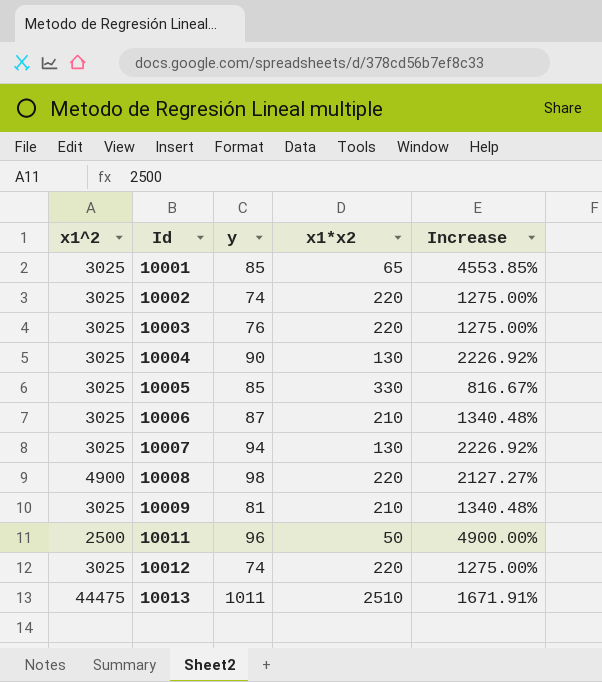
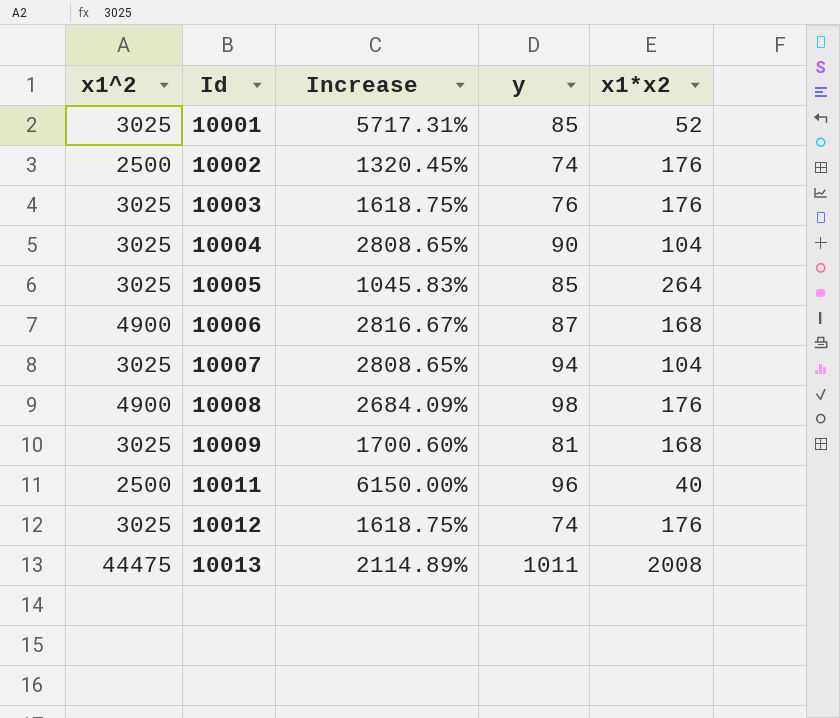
column Increase | position: 5 -> 3
10001 | Increase: 4553.85% -> 5717.31%
10001 | x1*x2: 65 -> 52
10002 | x1^2: 3025 -> 2500
10002 | Increase: 1275.00% -> 1320.45%
10002 | x1*x2: 220 -> 176
10003 | Increase: 1275.00% -> 1618.75%
10003 | x1*x2: 220 -> 176
10004 | Increase: 2226.92% -> 2808.65%
10004 | x1*x2: 130 -> 104
10005 | Increase: 816.67% -> 1045.83%
10005 | x1*x2: 330 -> 264
10006 | x1^2: 3025 -> 4900
10006 | Increase: 1340.48% -> 2816.67%
10006 | x1*x2: 210 -> 168
10007 | Increase: 2226.92% -> 2808.65%
10007 | x1*x2: 130 -> 104
10008 | Increase: 2127.27% -> 2684.09%
10008 | x1*x2: 220 -> 176
10009 | Increase: 1340.48% -> 1700.60%
10009 | x1*x2: 210 -> 168
10011 | Increase: 4900.00% -> 6150.00%
10011 | x1*x2: 50 -> 40
10012 | Increase: 1275.00% -> 1618.75%
10012 | x1*x2: 220 -> 176
10013 | Increase: 1671.91% -> 2114.89%
10013 | x1*x2: 2510 -> 2008

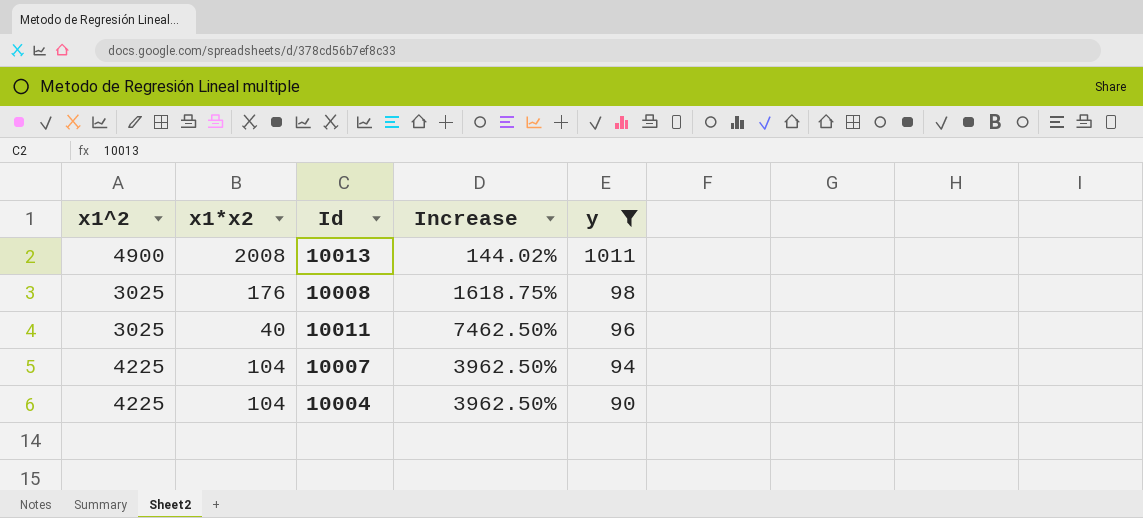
filter: none -> y >= 90
row order: Id ascending -> y descending
column x1*x2 | position: 5 -> 2
10013 | x1^2: 44475 -> 4900
10013 | Increase: 2114.89% -> 144.02%
10008 | x1^2: 4900 -> 3025
10008 | Increase: 2684.09% -> 1618.75%
10011 | x1^2: 2500 -> 3025
10011 | Increase: 6150.00% -> 7462.50%
10007 | x1^2: 3025 -> 4225
10007 | Increase: 2808.65% -> 3962.50%
10004 | x1^2: 3025 -> 4225
10004 | Increase: 2808.65% -> 3962.50%

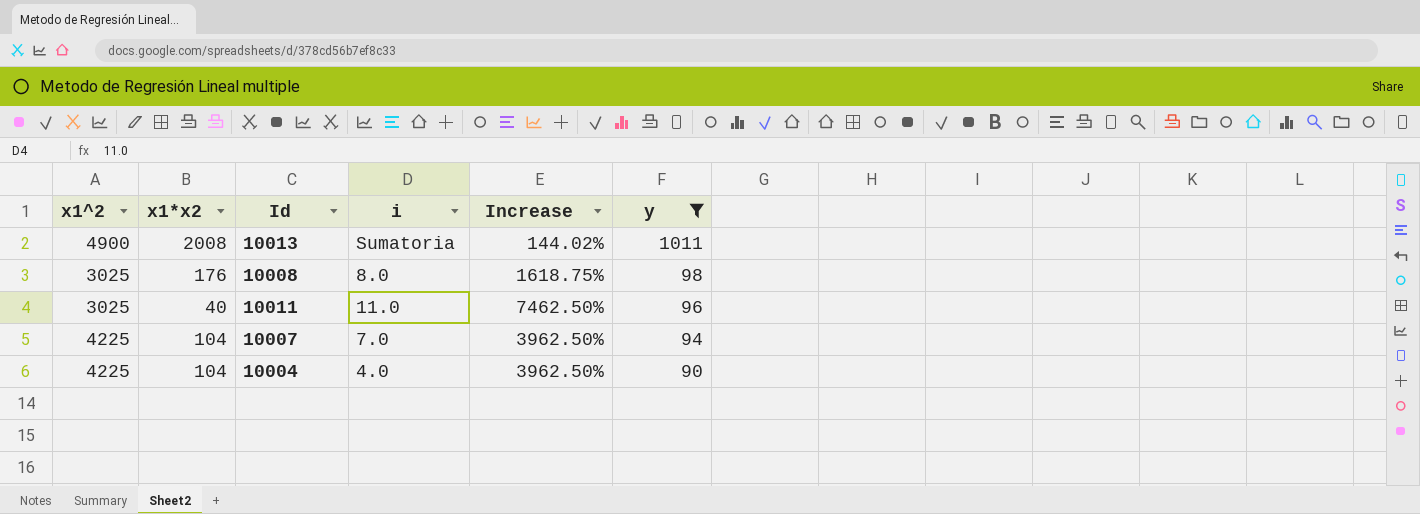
column i | position: none -> 4

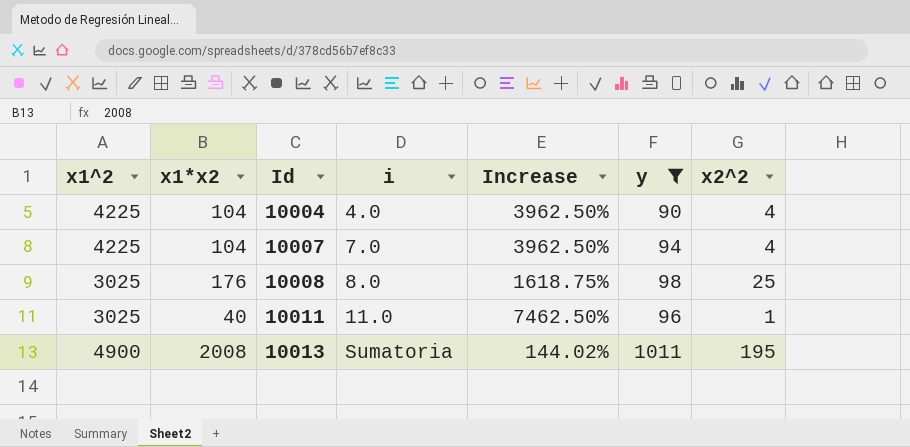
row order: y descending -> Id ascending
column x2^2 | position: none -> 7

